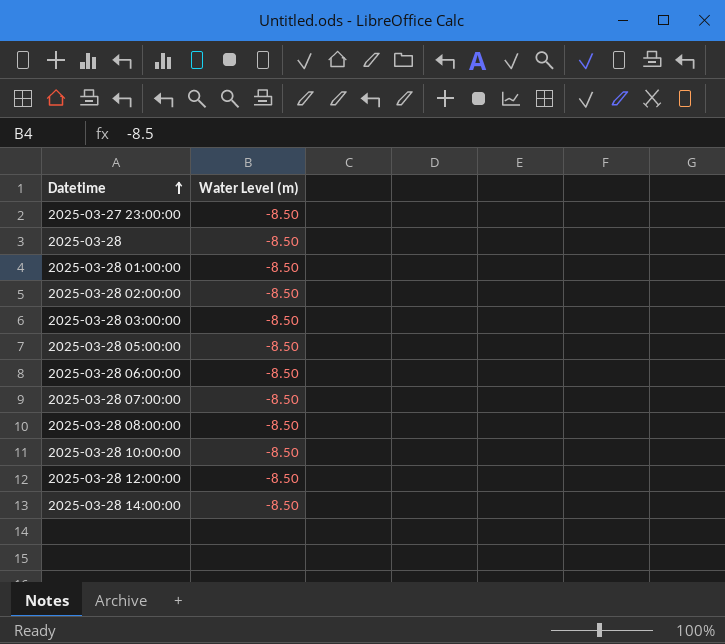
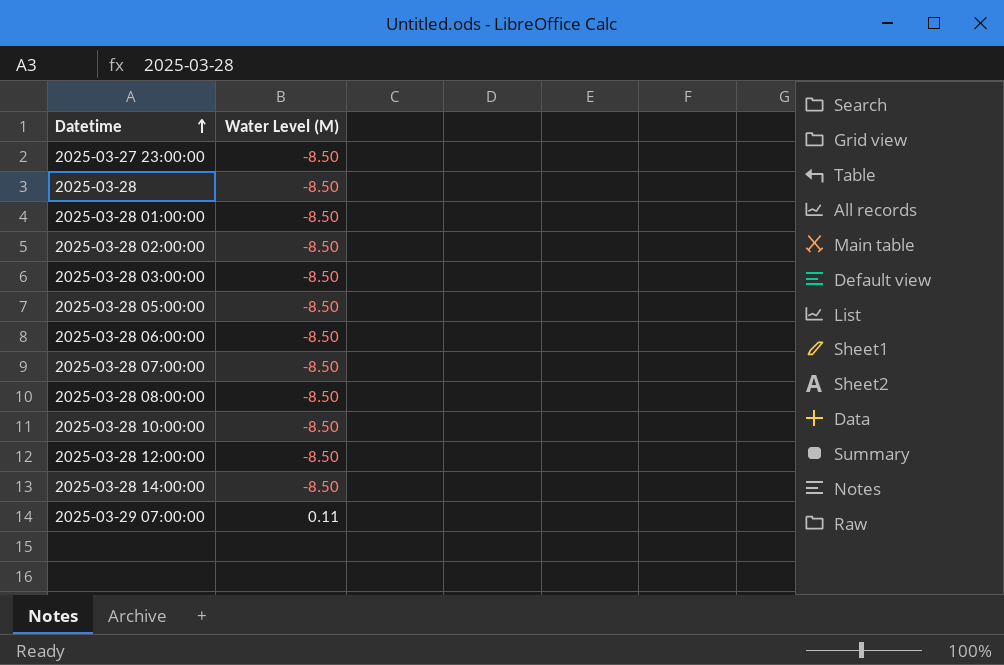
column name: Water Level (m) -> Water Level (M)
row 2025-03-29 07:00:00: none -> 0.11

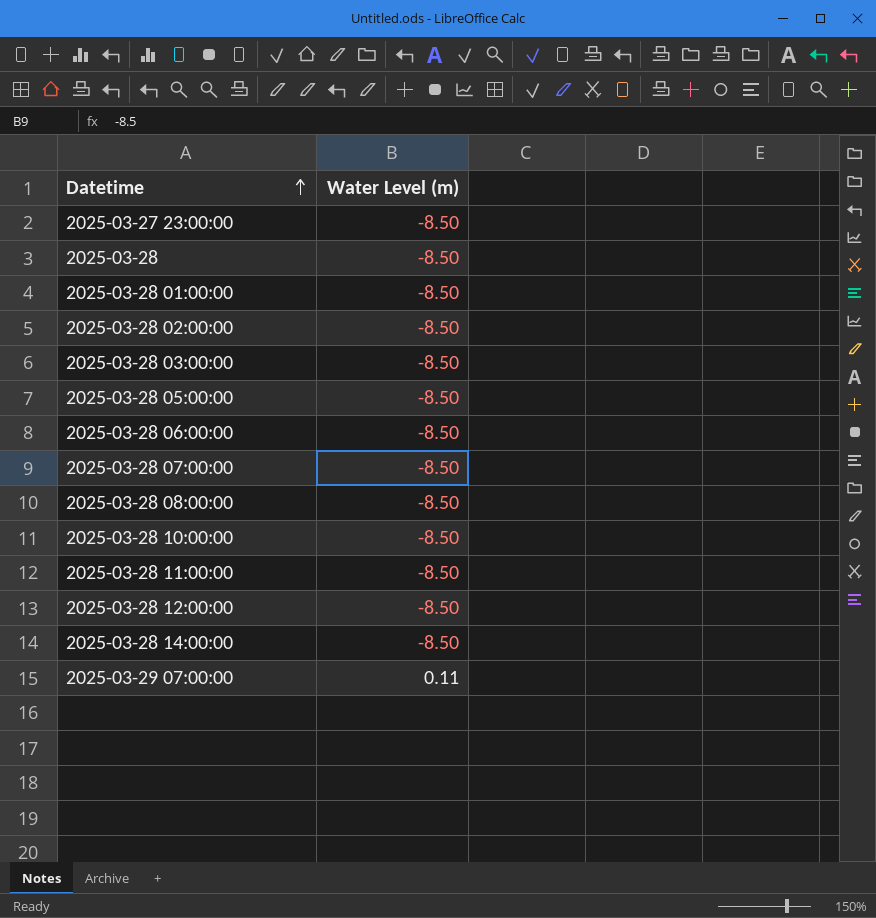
column name: Water Level (M) -> Water Level (m)
row 2025-03-28 11:00:00: none -> -8.50

